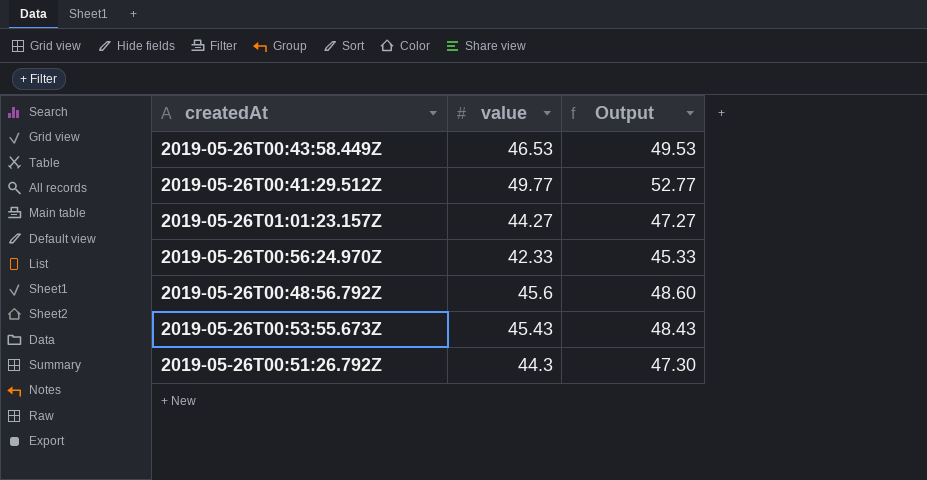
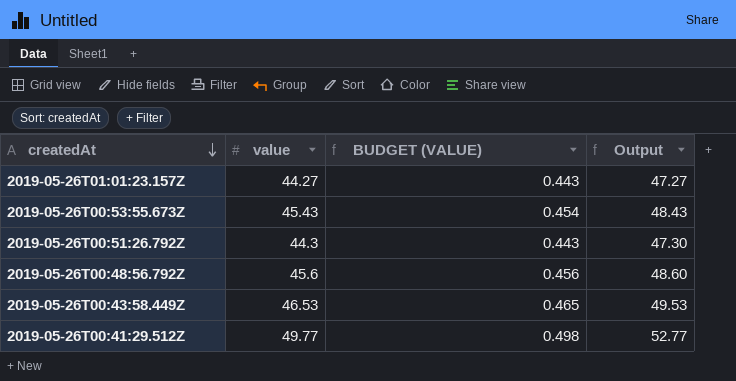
row order: none -> createdAt descending
column BUDGET (VALUE) | formula: none -> [value] * 0.01
row 2019-05-26T00:56:24.970Z: 42.33 | 45.33 -> none

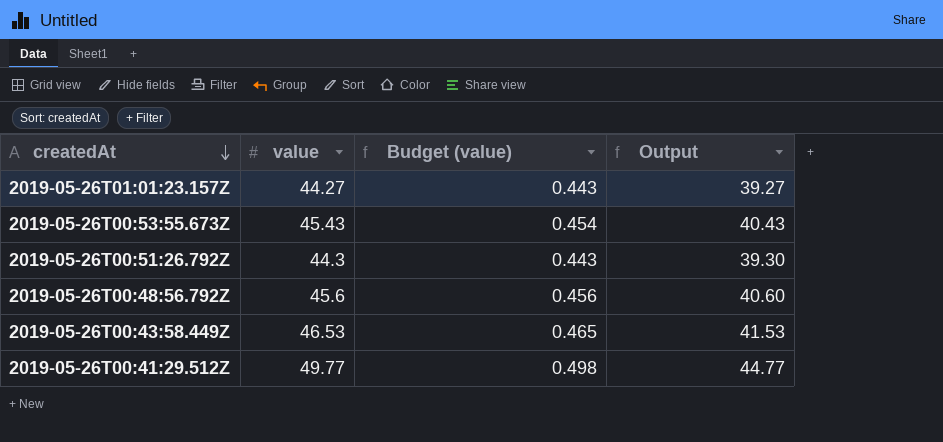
column name: BUDGET (VALUE) -> Budget (value)
column Output | formula: [value] + 3 -> [value] - 5

